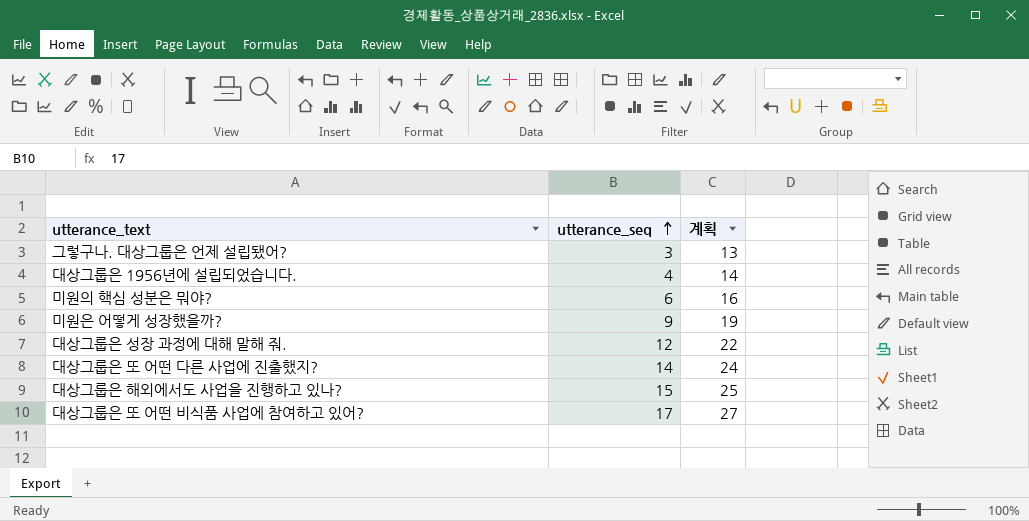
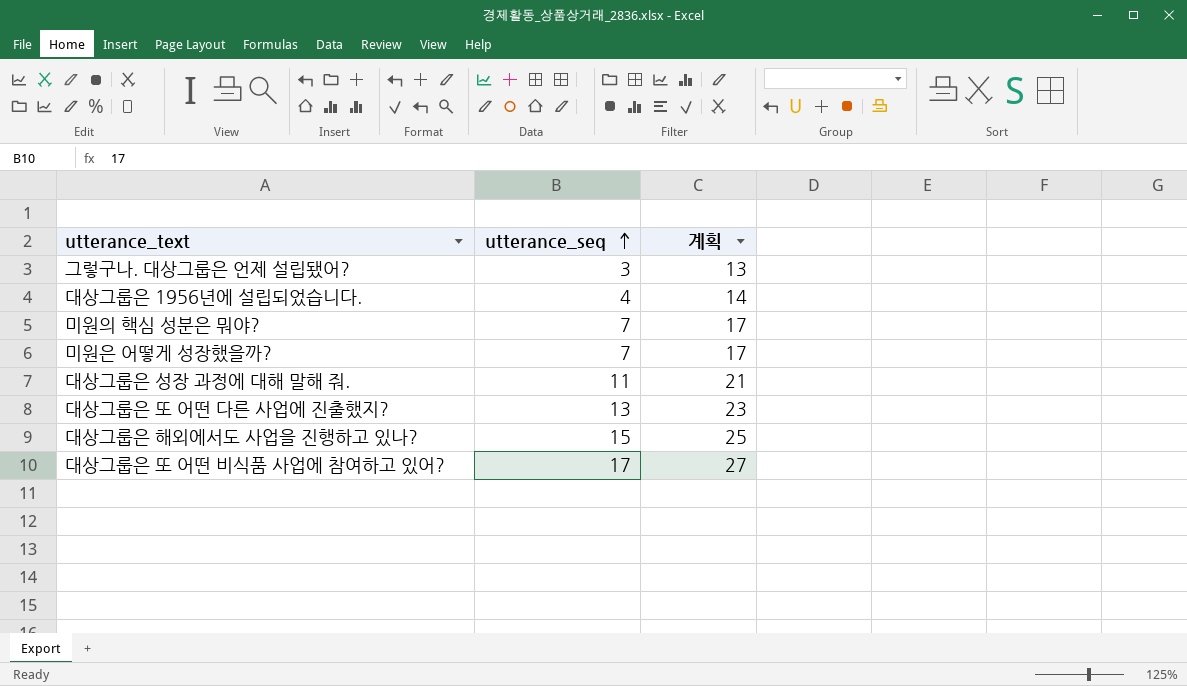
미원의 핵심 성분은 뭐야? | utterance_seq: 6 -> 7
미원의 핵심 성분은 뭐야? | 계획: 16 -> 17
미원은 어떻게 성장했을까? | utterance_seq: 9 -> 7
미원은 어떻게 성장했을까? | 계획: 19 -> 17
대상그룹은 성장 과정에 대해 말해 줘. | utterance_seq: 12 -> 11
대상그룹은 성장 과정에 대해 말해 줘. | 계획: 22 -> 21
대상그룹은 또 어떤 다른 사업에 진출했지? | utterance_seq: 14 -> 13
대상그룹은 또 어떤 다른 사업에 진출했지? | 계획: 24 -> 23

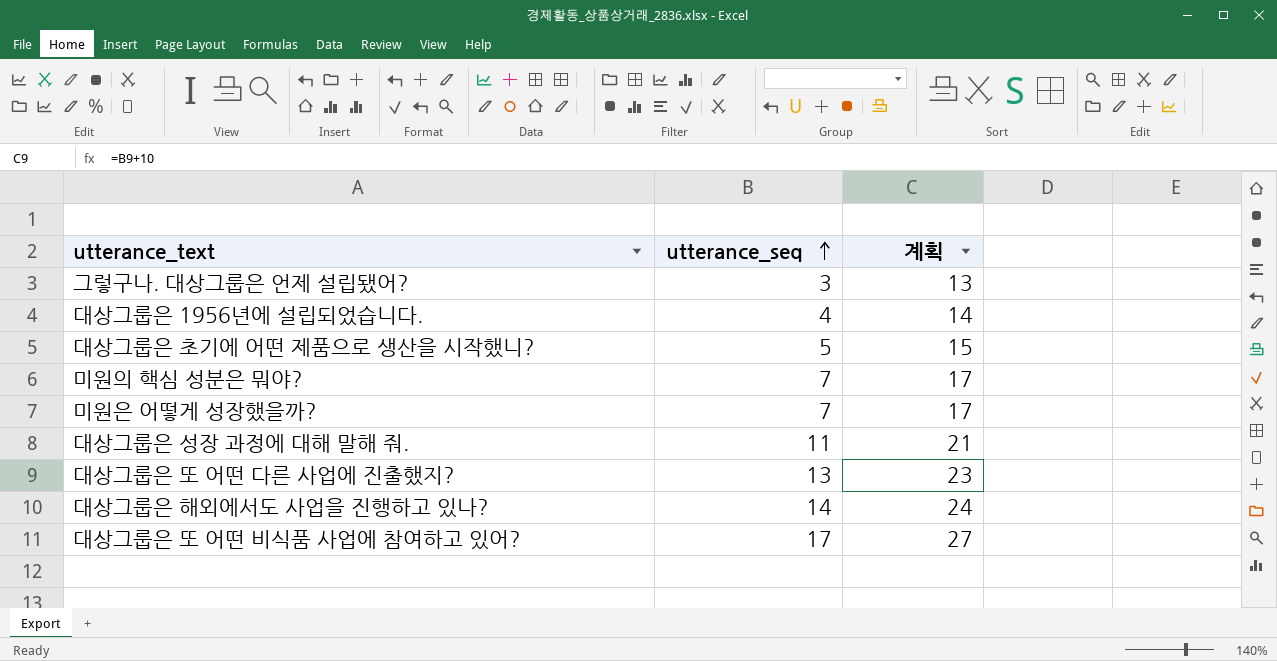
row 대상그룹은 초기에 어떤 제품으로 생산을 시작했니?: none -> 5 | 15
대상그룹은 해외에서도 사업을 진행하고 있나? | utterance_seq: 15 -> 14
대상그룹은 해외에서도 사업을 진행하고 있나? | 계획: 25 -> 24

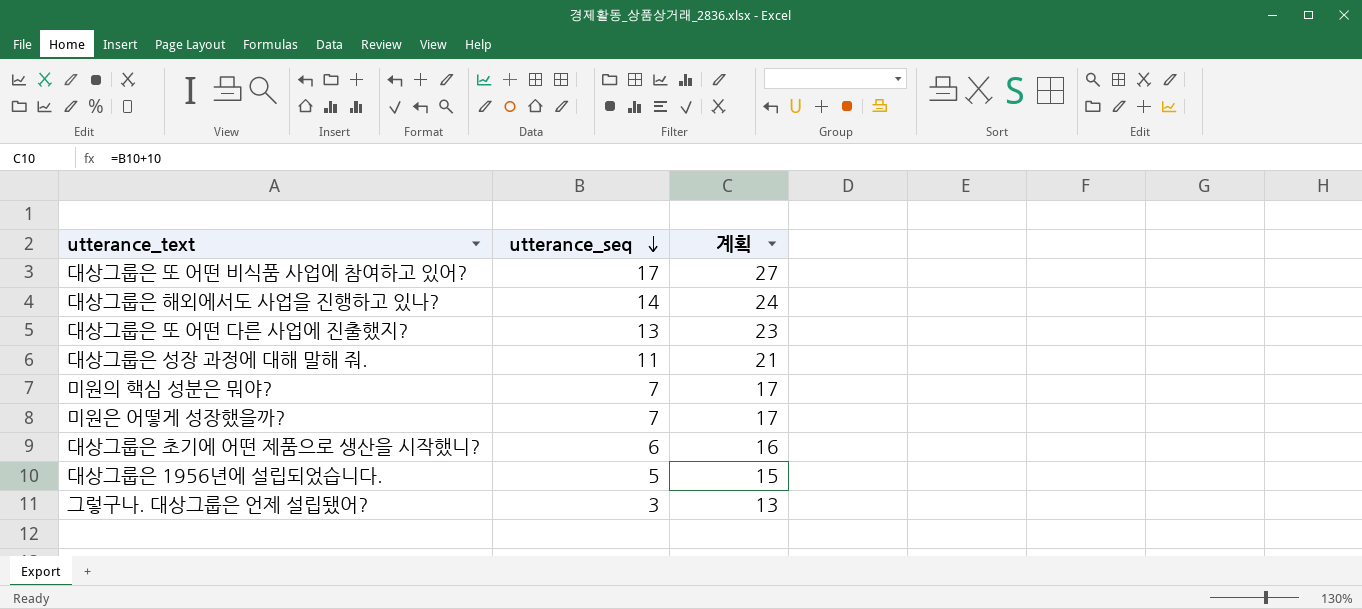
row order: utterance_seq ascending -> utterance_seq descending
대상그룹은 초기에 어떤 제품으로 생산을 시작했니? | utterance_seq: 5 -> 6
대상그룹은 초기에 어떤 제품으로 생산을 시작했니? | 계획: 15 -> 16
대상그룹은 1956년에 설립되었습니다. | utterance_seq: 4 -> 5
대상그룹은 1956년에 설립되었습니다. | 계획: 14 -> 15

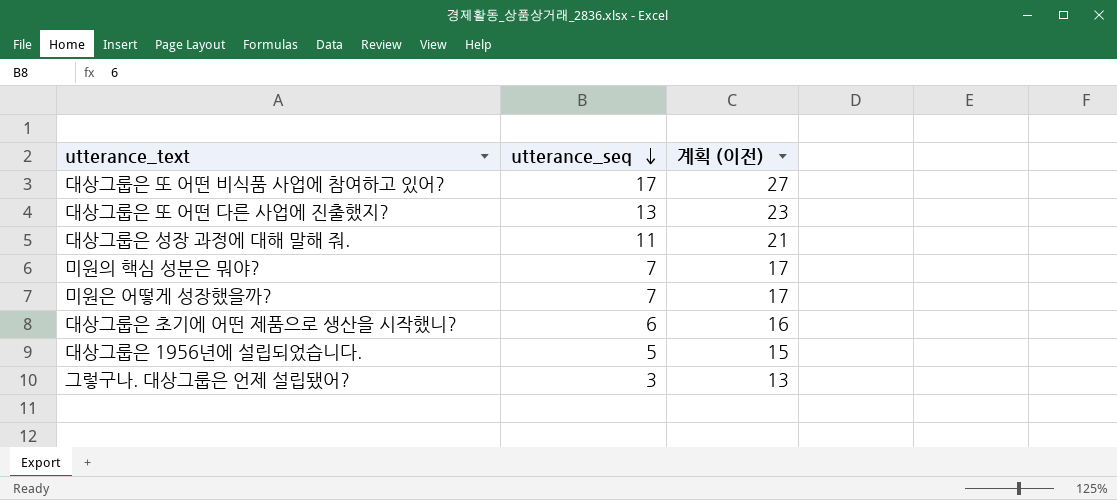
column name: 계획 -> 계획 (이전)
row 대상그룹은 해외에서도 사업을 진행하고 있나?: 14 | 24 -> none

